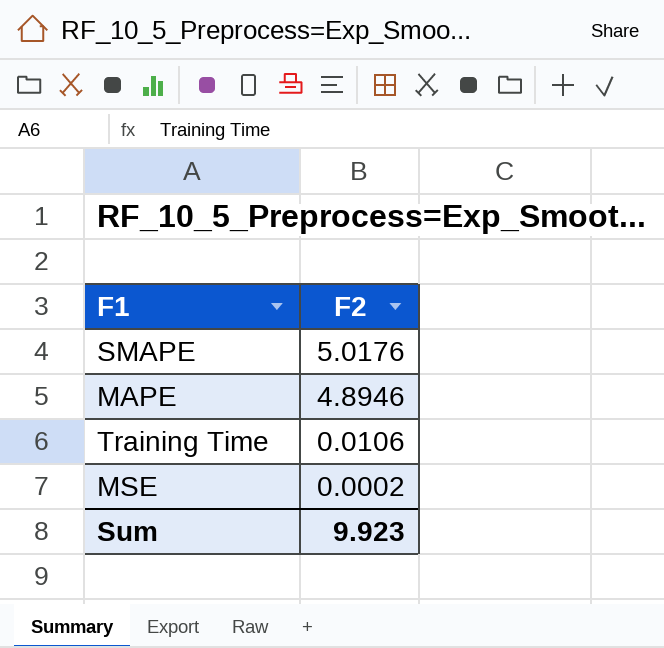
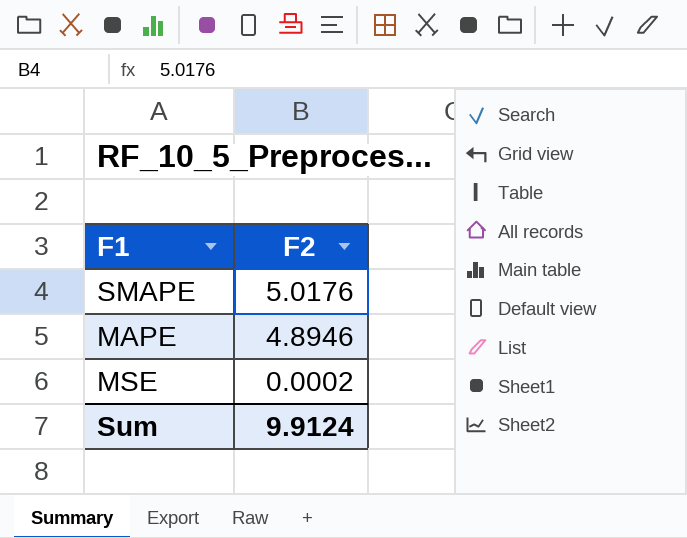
row Training Time: 0.0106 -> none
Sum | F2: 9.923 -> 9.9124

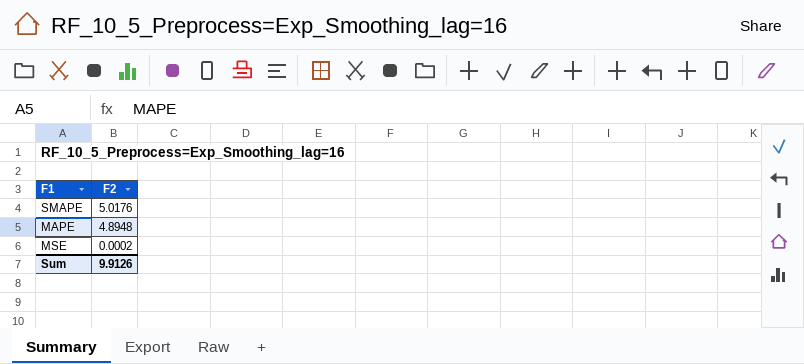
MAPE | F2: 4.8946 -> 4.8948
Sum | F2: 9.9124 -> 9.9126

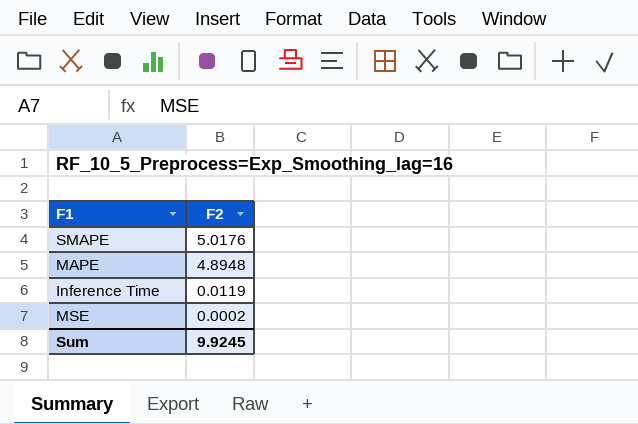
row Inference Time: none -> 0.0119
Sum | F2: 9.9126 -> 9.9245

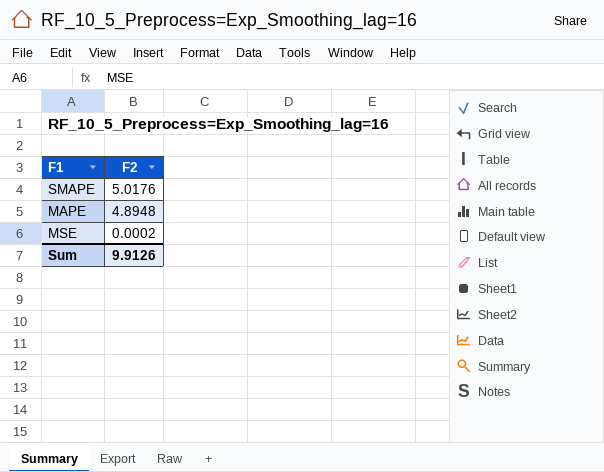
row Inference Time: 0.0119 -> none
Sum | F2: 9.9245 -> 9.9126

